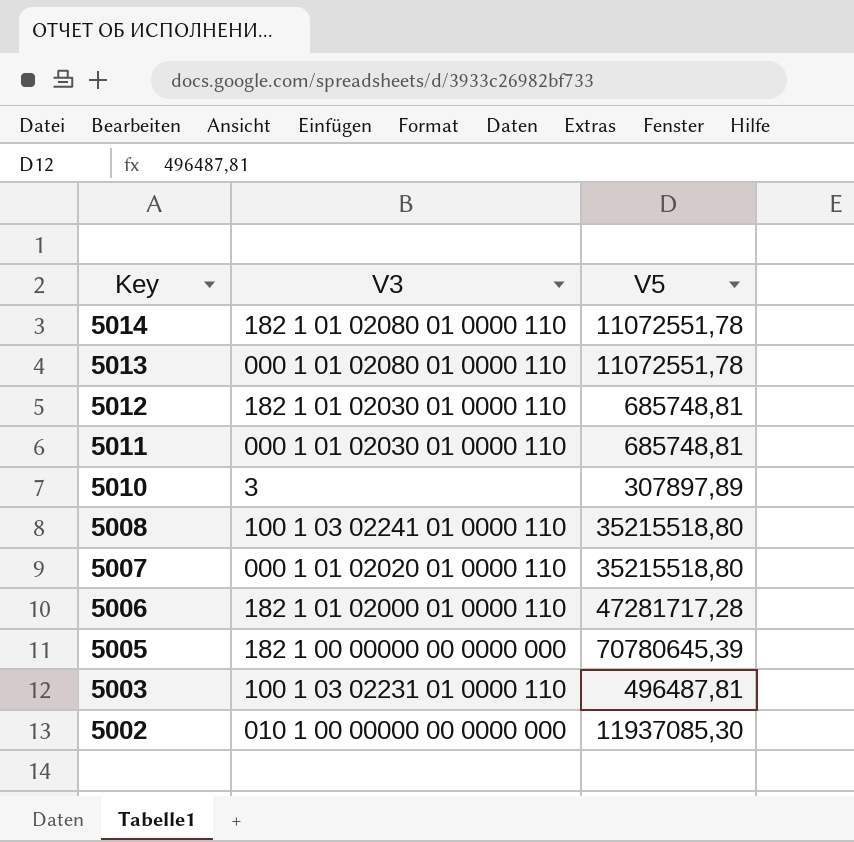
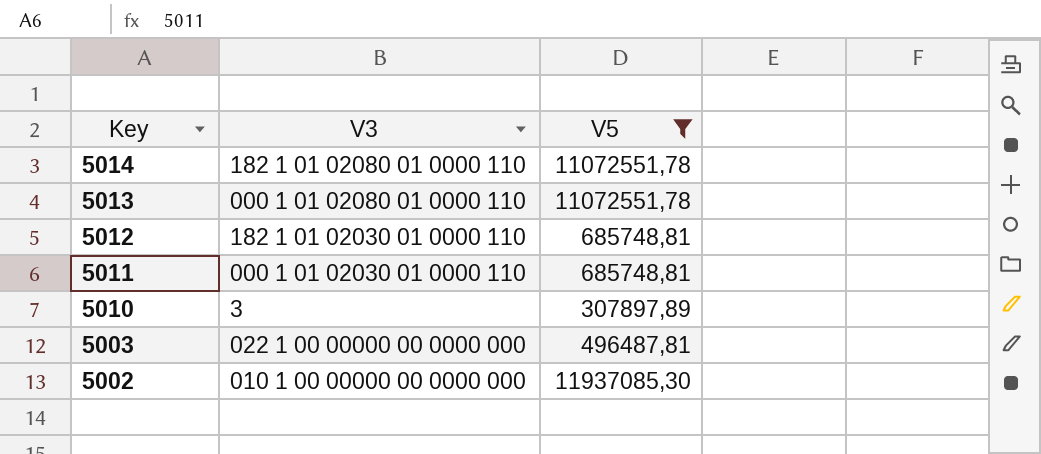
filter: none -> V5 <= 11937085,30
5003 | V3: 100 1 03 02231 01 0000 110 -> 022 1 00 00000 00 0000 000

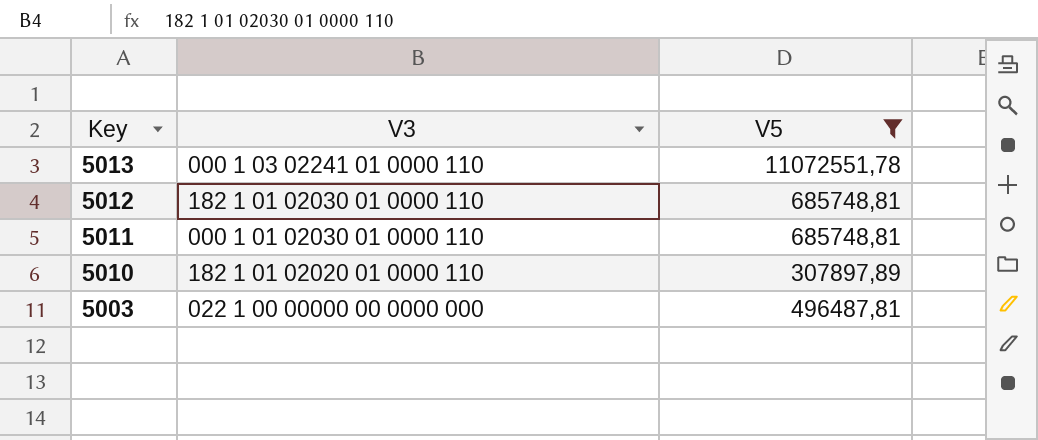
row 5014: 182 1 01 02080 01 0000 110 | 11072551,78 -> none
row 5002: 010 1 00 00000 00 0000 000 | 11937085,30 -> none
5013 | V3: 000 1 01 02080 01 0000 110 -> 000 1 03 02241 01 0000 110
5010 | V3: 3 -> 182 1 01 02020 01 0000 110

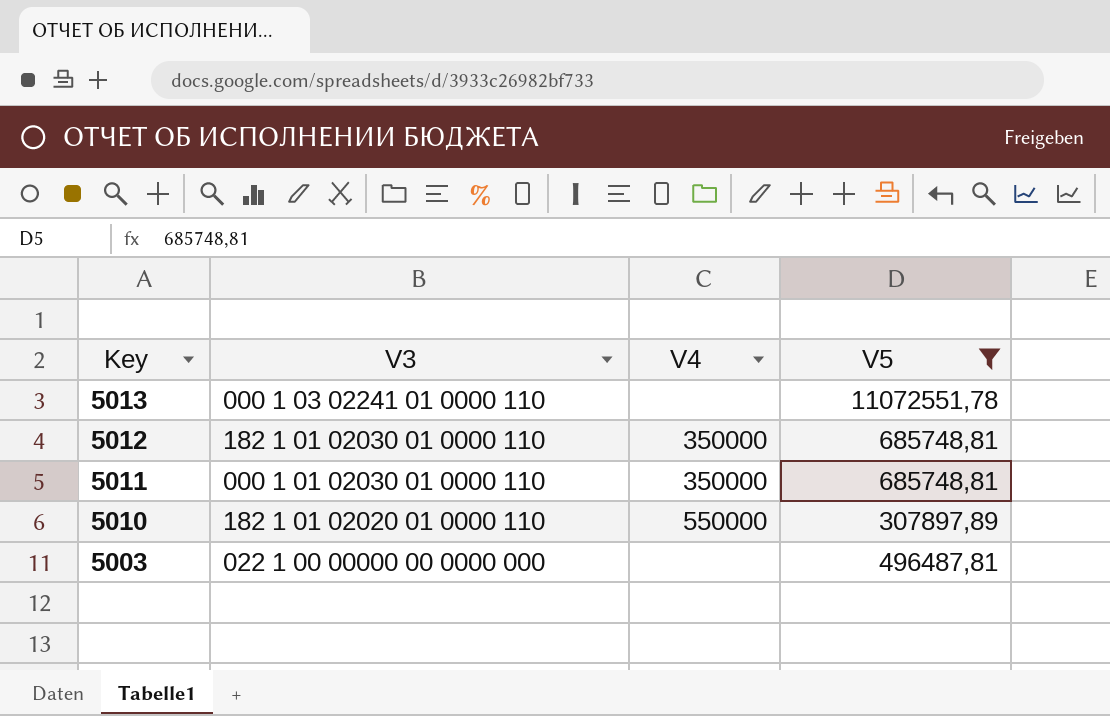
column V4 | position: none -> 3

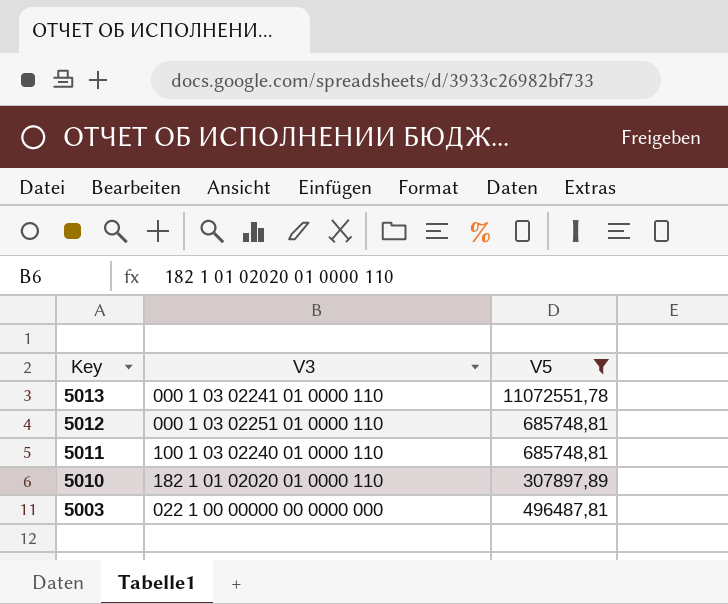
column V4 | position: 3 -> none
5012 | V3: 182 1 01 02030 01 0000 110 -> 000 1 03 02251 01 0000 110
5011 | V3: 000 1 01 02030 01 0000 110 -> 100 1 03 02240 01 0000 110

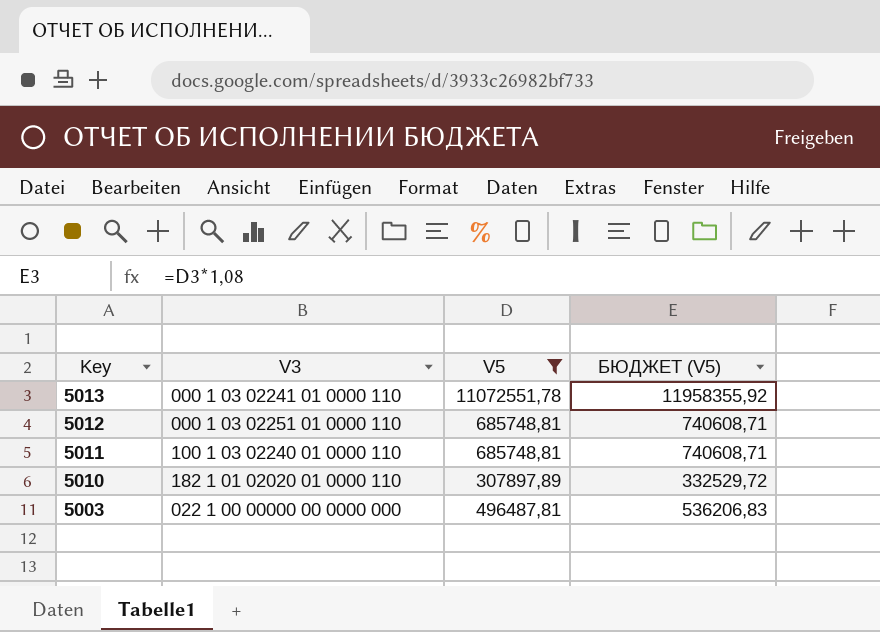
column БЮДЖЕТ (V5) | formula: none -> [V5] * 1,08

